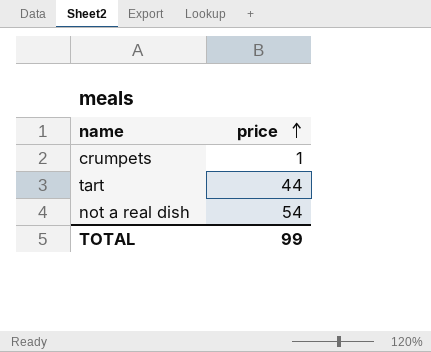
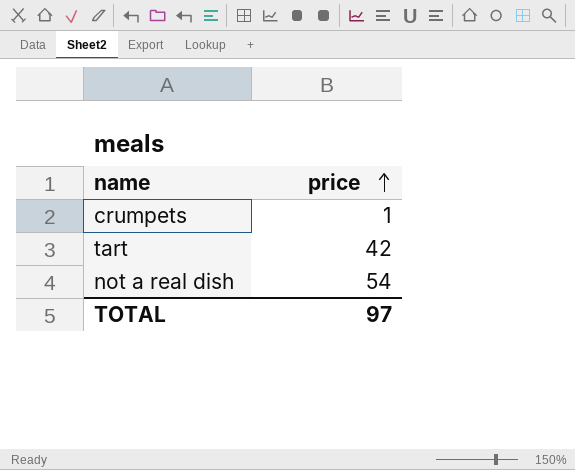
tart | price: 44 -> 42
TOTAL | price: 99 -> 97

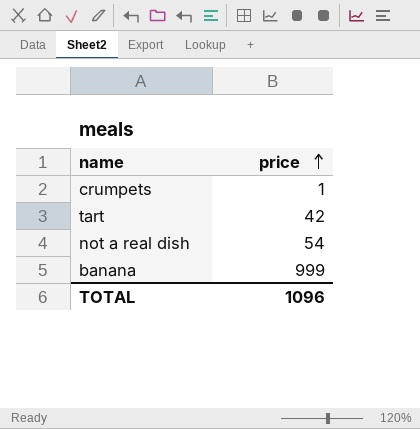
row banana: none -> 999
TOTAL | price: 97 -> 1096

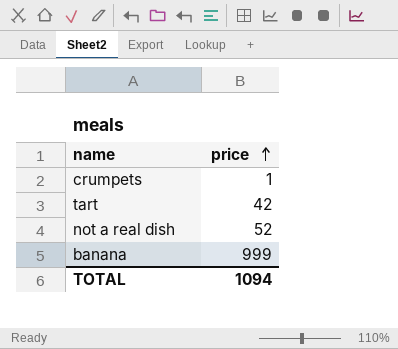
not a real dish | price: 54 -> 52
TOTAL | price: 1096 -> 1094

